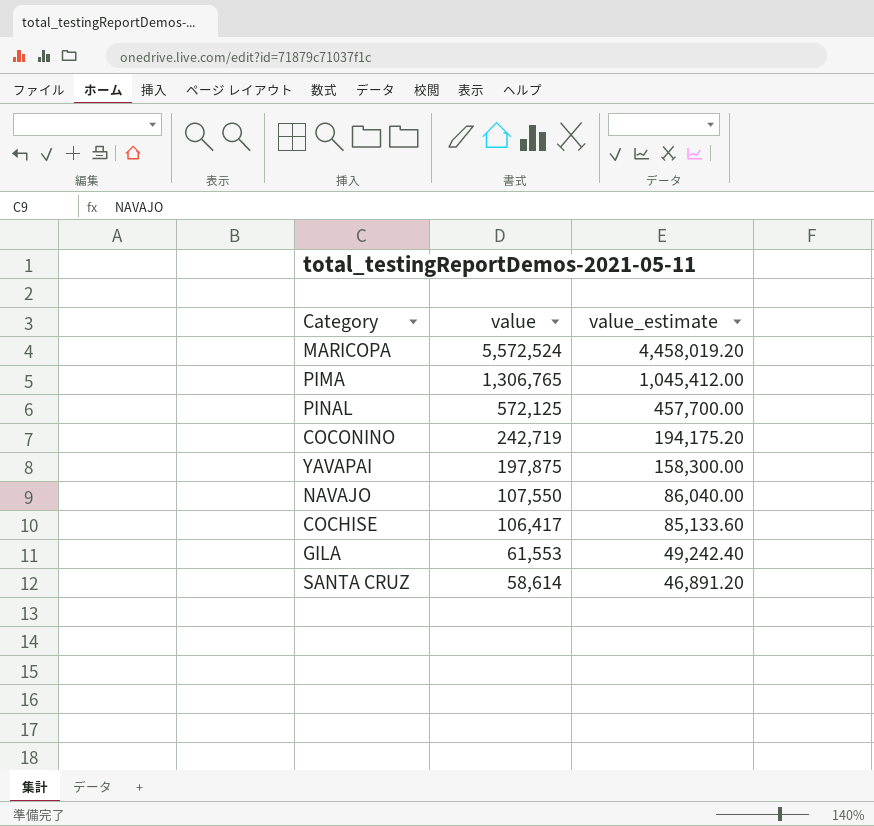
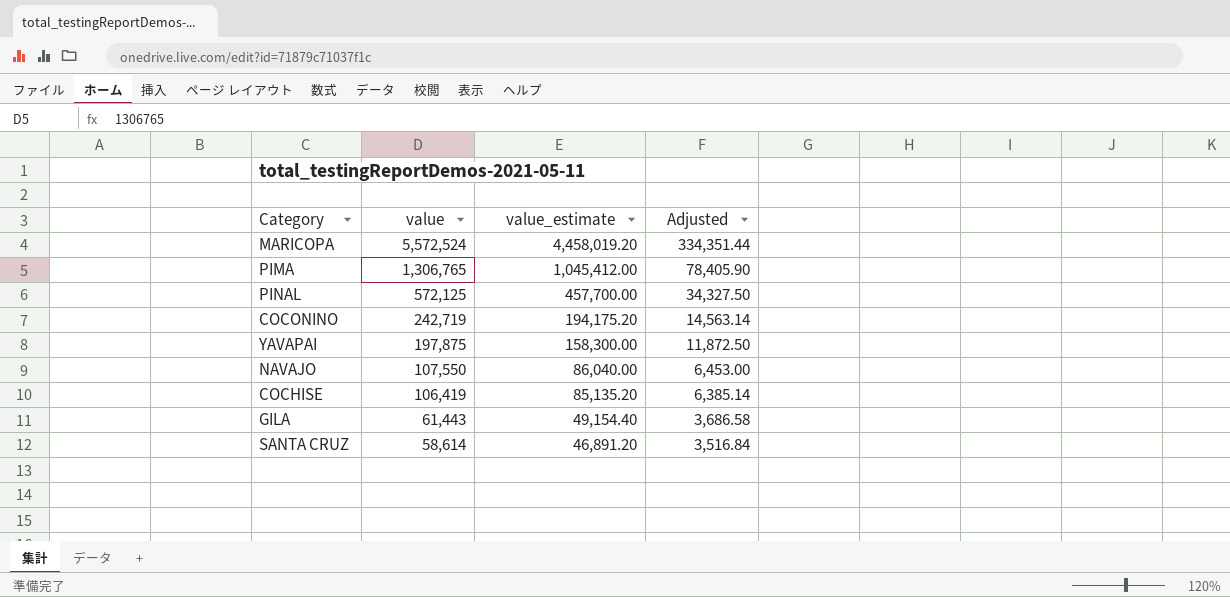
column Adjusted | formula: none -> [value] * 0.06
COCHISE | value: 106,417 -> 106,419
COCHISE | value_estimate: 85,133.60 -> 85,135.20
GILA | value: 61,553 -> 61,443
GILA | value_estimate: 49,242.40 -> 49,154.40

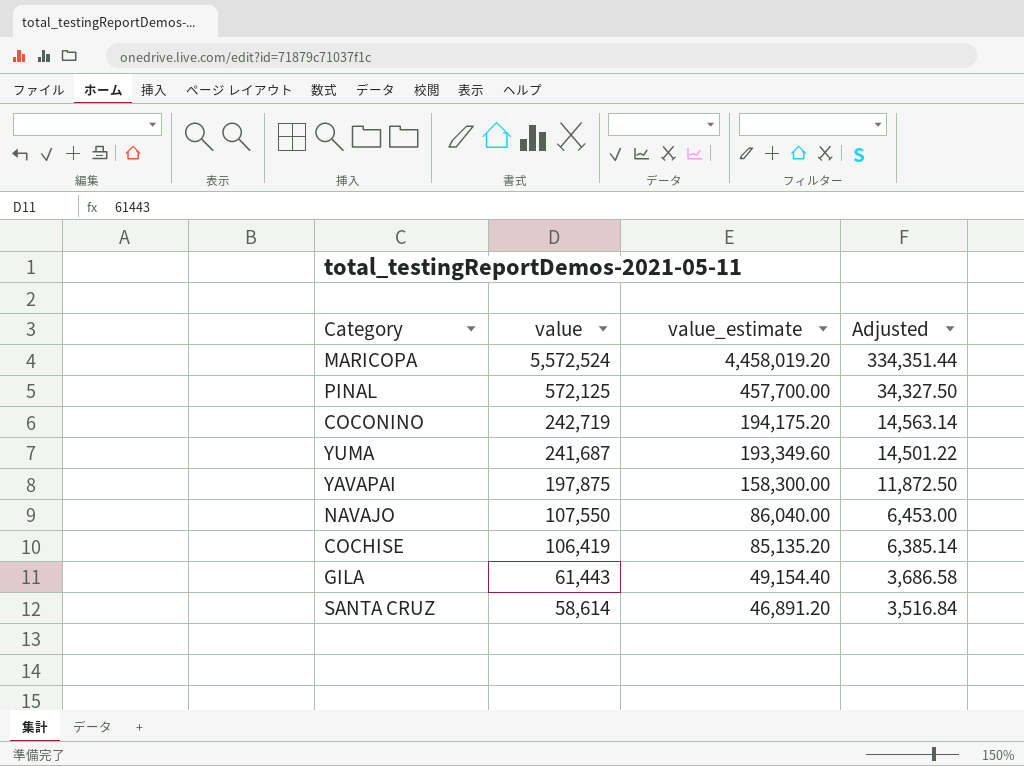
row PIMA: 1,306,765 | 1,045,412.00 | 78,405.90 -> none
row YUMA: none -> 241,687 | 193,349.60 | 14,501.22

